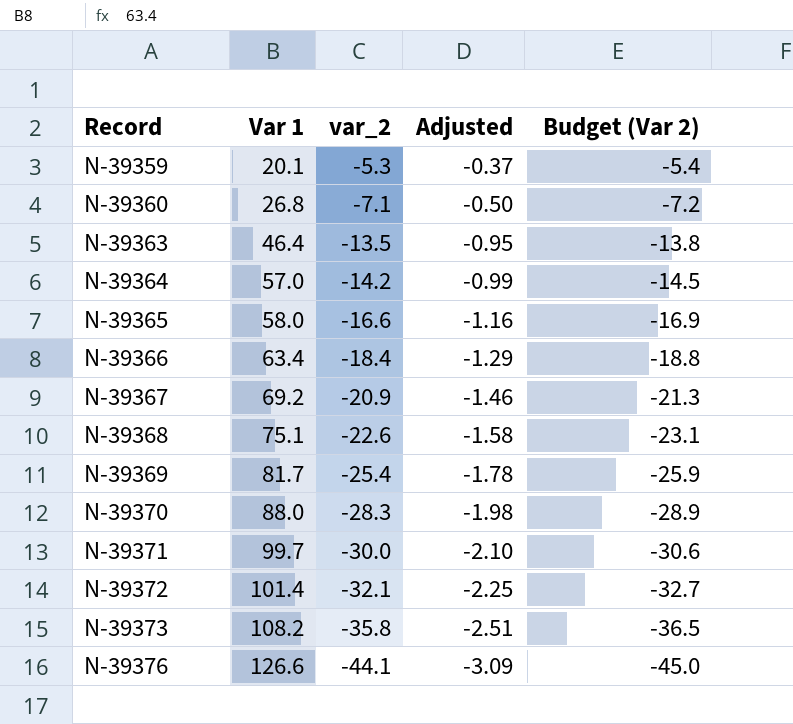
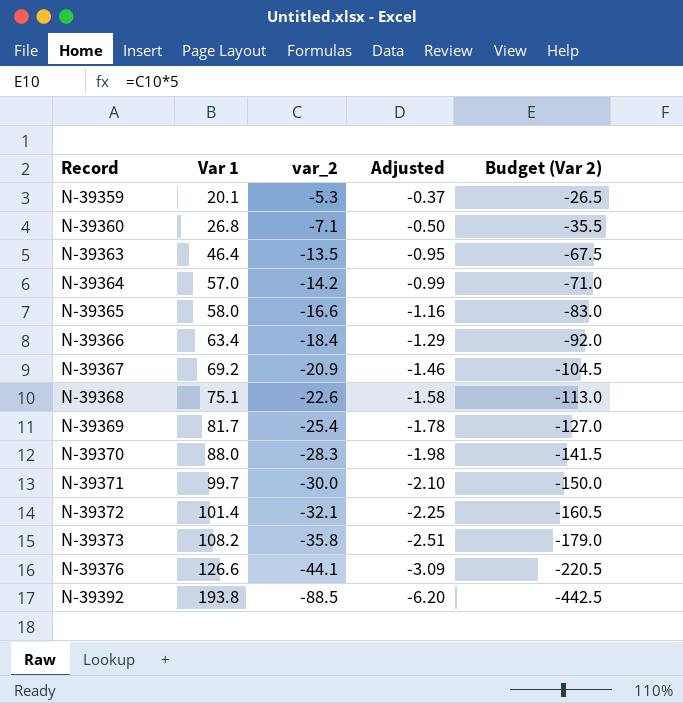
column Budget (Var 2) | formula: [var_2] * 1.02 -> [var_2] * 5
row N-39392: none -> 193.8 | -88.5 | -6.20 | -442.5

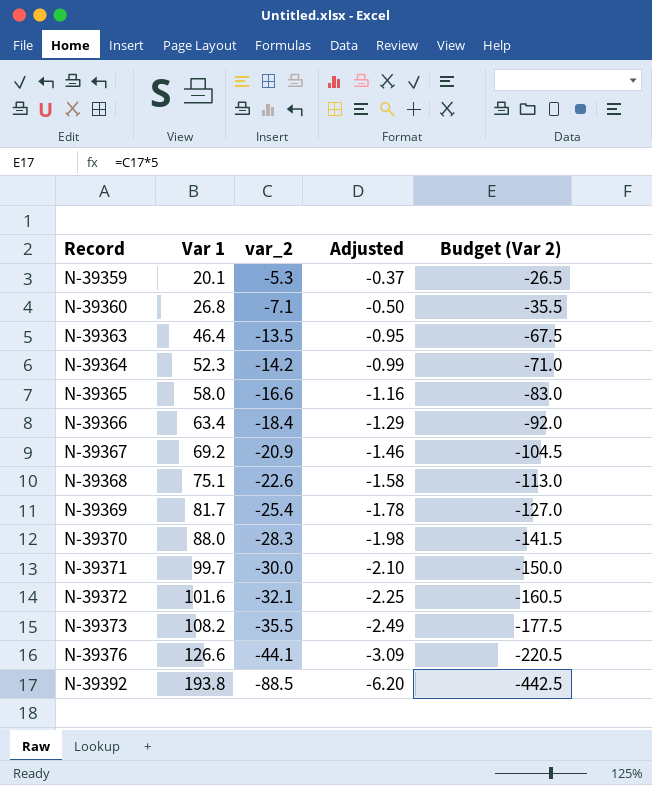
N-39364 | Var 1: 57.0 -> 52.3
N-39372 | Var 1: 101.4 -> 101.6
N-39373 | var_2: -35.8 -> -35.5
N-39373 | Adjusted: -2.51 -> -2.49
N-39373 | Budget (Var 2): -179.0 -> -177.5

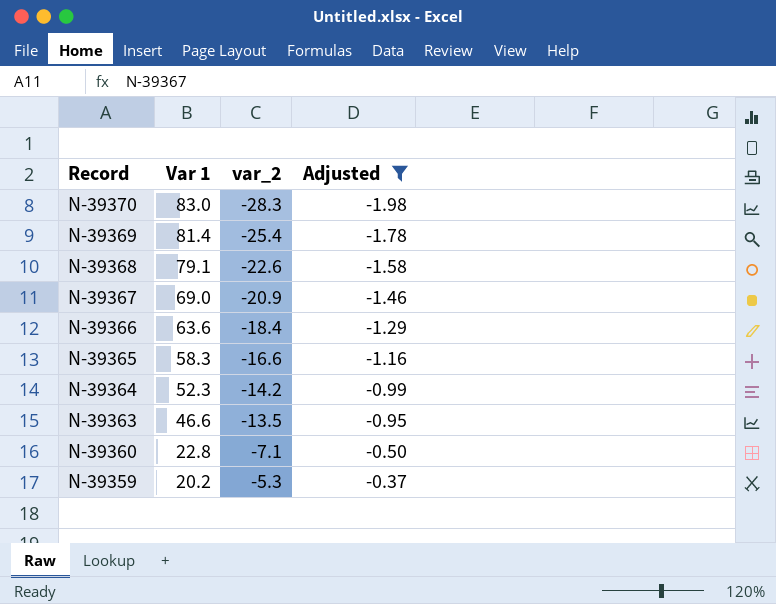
filter: none -> Adjusted >= -1.98
row order: Record ascending -> Record descending
column Budget (Var 2) | formula: [var_2] * 5 -> none
N-39370 | Var 1: 88.0 -> 83.0
N-39369 | Var 1: 81.7 -> 81.4
N-39368 | Var 1: 75.1 -> 79.1
N-39367 | Var 1: 69.2 -> 69.0
N-39366 | Var 1: 63.4 -> 63.6
N-39365 | Var 1: 58.0 -> 58.3
N-39363 | Var 1: 46.4 -> 46.6
N-39360 | Var 1: 26.8 -> 22.8
N-39359 | Var 1: 20.1 -> 20.2

